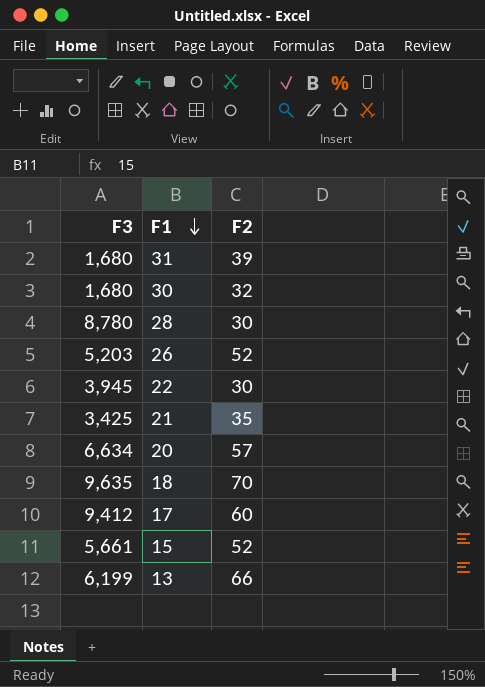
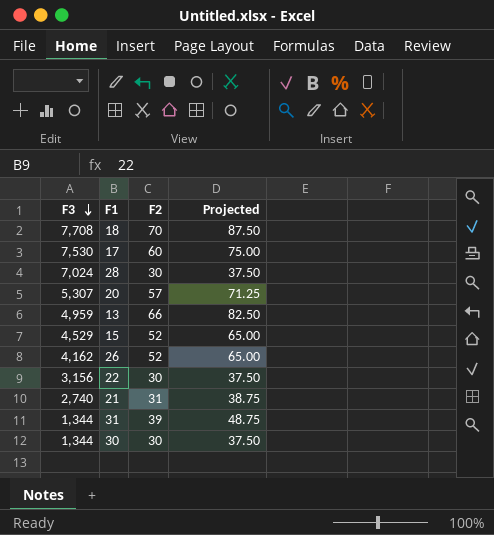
row order: F1 descending -> F3 descending
column Projected | formula: none -> [F2] * 1.25
18 | F3: 9,635 -> 7,708
17 | F3: 9,412 -> 7,530
28 | F3: 8,780 -> 7,024
20 | F3: 6,634 -> 5,307
13 | F3: 6,199 -> 4,959
15 | F3: 5,661 -> 4,529
26 | F3: 5,203 -> 4,162
22 | F3: 3,945 -> 3,156
21 | F3: 3,425 -> 2,740
21 | F2: 35 -> 31
31 | F3: 1,680 -> 1,344
30 | F3: 1,680 -> 1,344
30 | F2: 32 -> 30

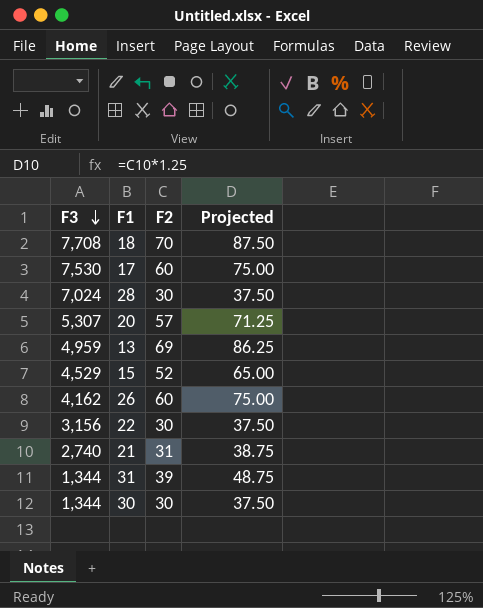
13 | F2: 66 -> 69
13 | Projected: 82.50 -> 86.25
26 | F2: 52 -> 60
26 | Projected: 65.00 -> 75.00

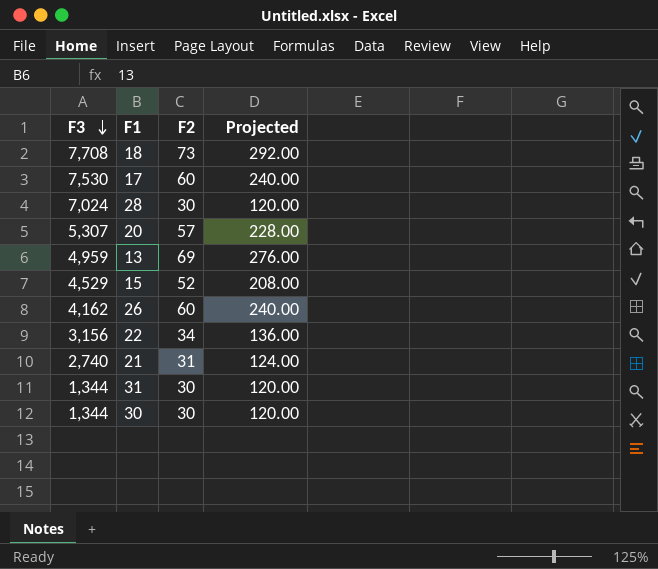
column Projected | formula: [F2] * 1.25 -> [F2] * 4
18 | F2: 70 -> 73
22 | F2: 30 -> 34
31 | F2: 39 -> 30

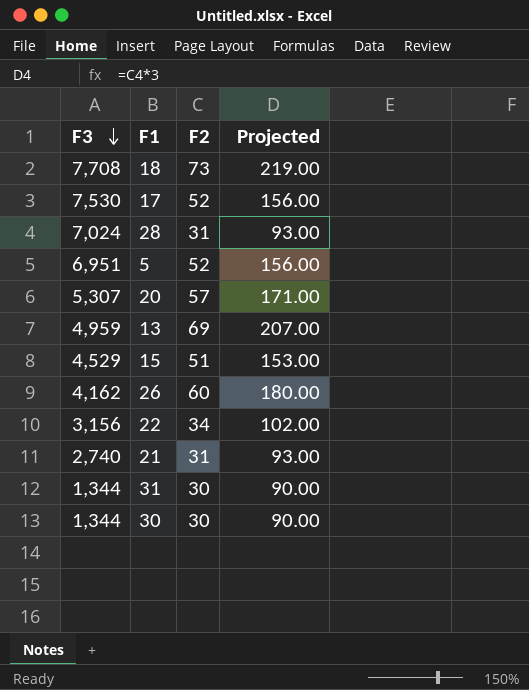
column Projected | formula: [F2] * 4 -> [F2] * 3
17 | F2: 60 -> 52
28 | F2: 30 -> 31
row 5: none -> 6,951 | 52 | 156.00
15 | F2: 52 -> 51

